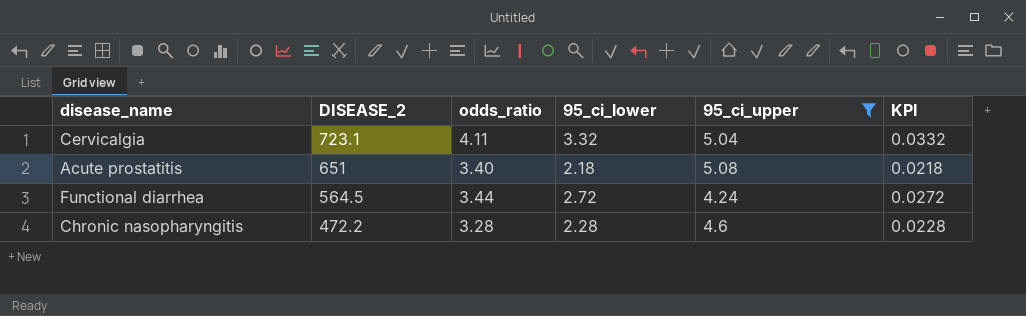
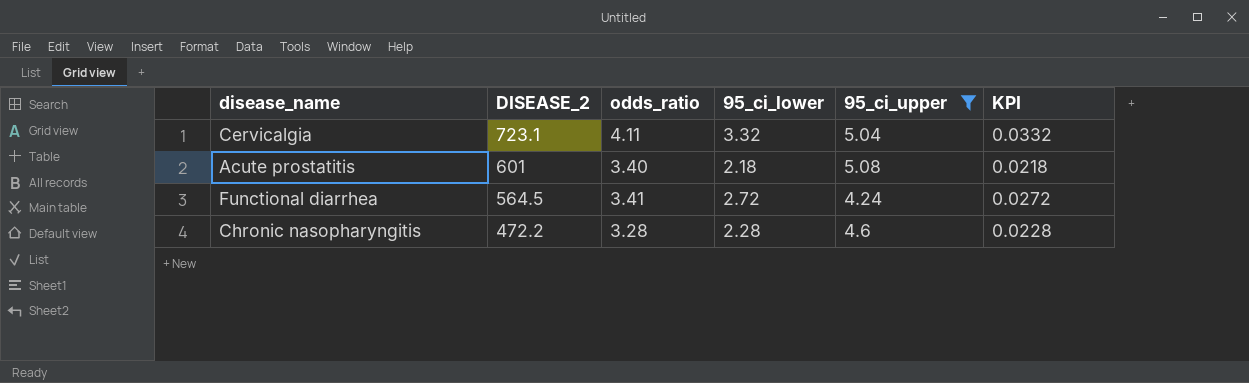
Acute prostatitis | DISEASE_2: 651 -> 601
Functional diarrhea | odds_ratio: 3.44 -> 3.41

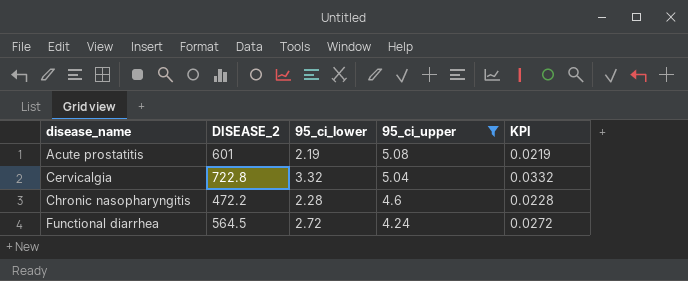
row order: DISEASE_2 descending -> disease_name ascending
column odds_ratio | position: 3 -> none
Acute prostatitis | 95_ci_lower: 2.18 -> 2.19
Acute prostatitis | KPI: 0.0218 -> 0.0219
Cervicalgia | DISEASE_2: 723.1 -> 722.8

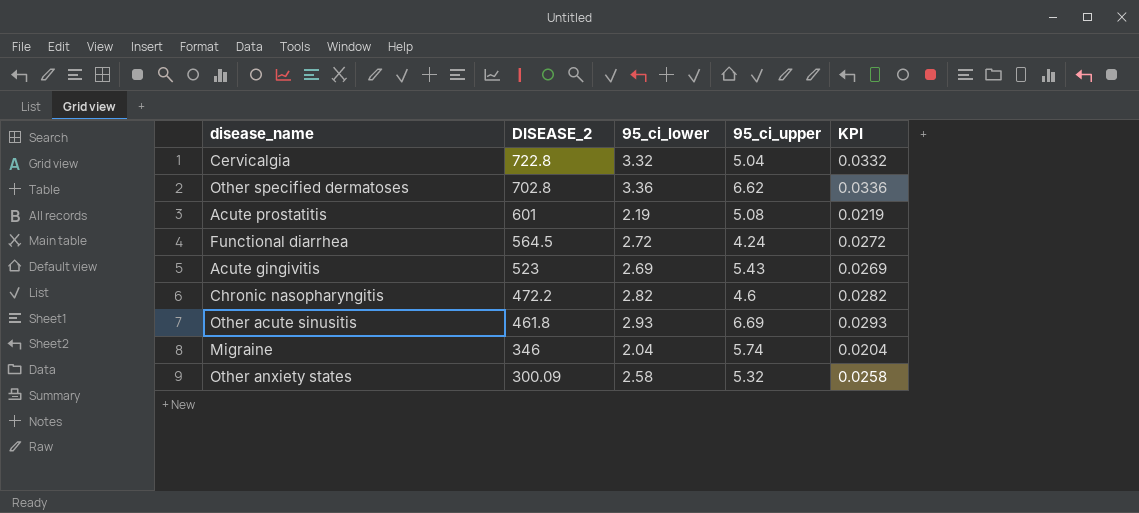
filter: 95_ci_upper <= 5.08 -> none
row order: disease_name ascending -> DISEASE_2 descending
Chronic nasopharyngitis | 95_ci_lower: 2.28 -> 2.82
Chronic nasopharyngitis | KPI: 0.0228 -> 0.0282

